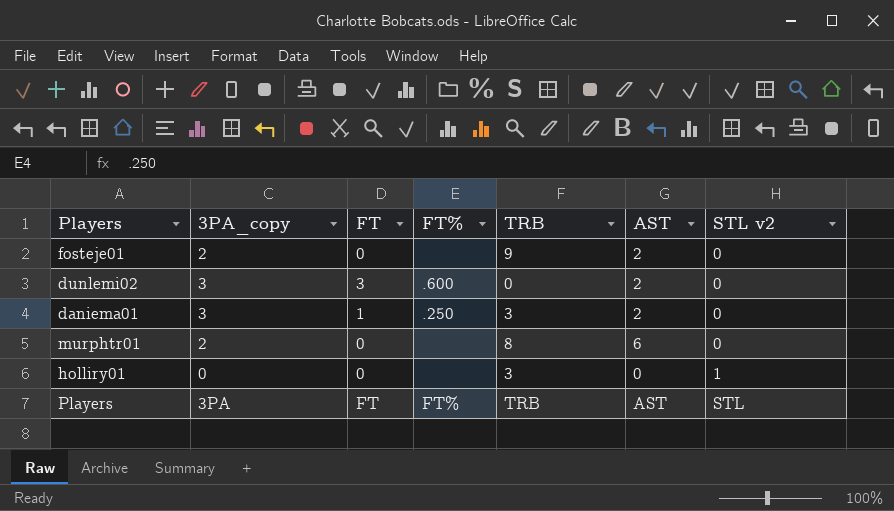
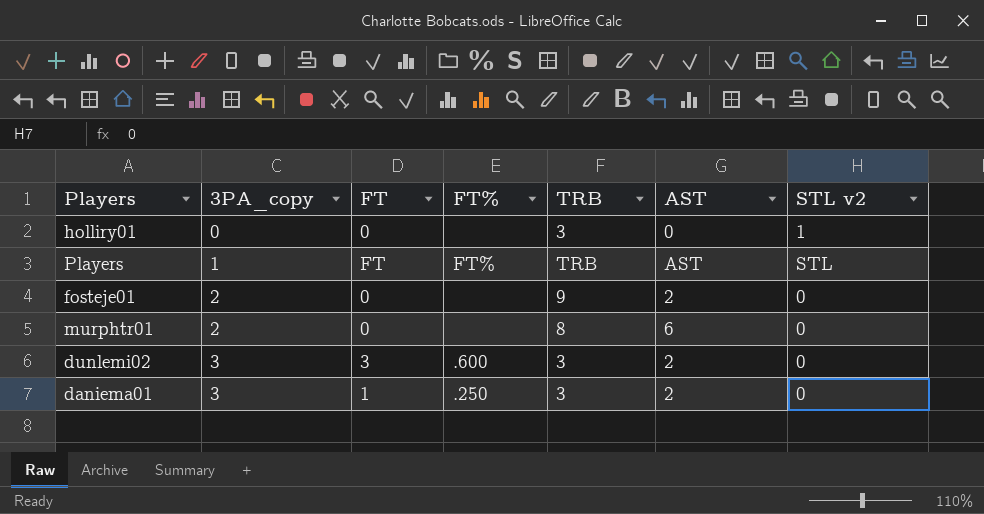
row order: STL v2 ascending -> 3PA_copy ascending
Players | 3PA_copy: 3PA -> 1
dunlemi02 | TRB: 0 -> 3

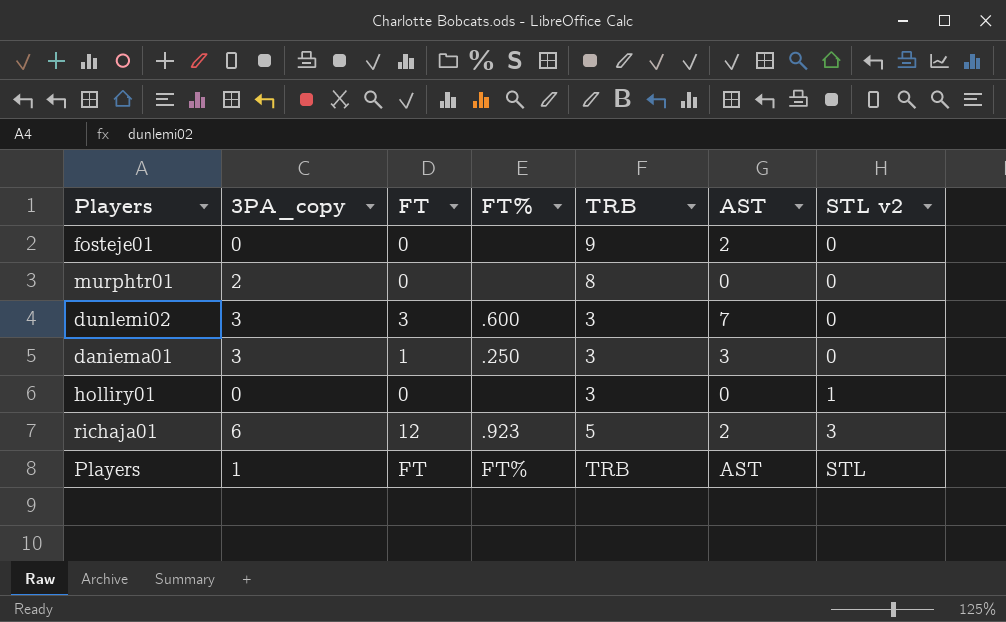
row order: 3PA_copy ascending -> STL v2 ascending
fosteje01 | 3PA_copy: 2 -> 0
murphtr01 | AST: 6 -> 0
dunlemi02 | AST: 2 -> 7
daniema01 | AST: 2 -> 3
row richaja01: none -> 6 | 12 | .923 | 5 | 2 | 3

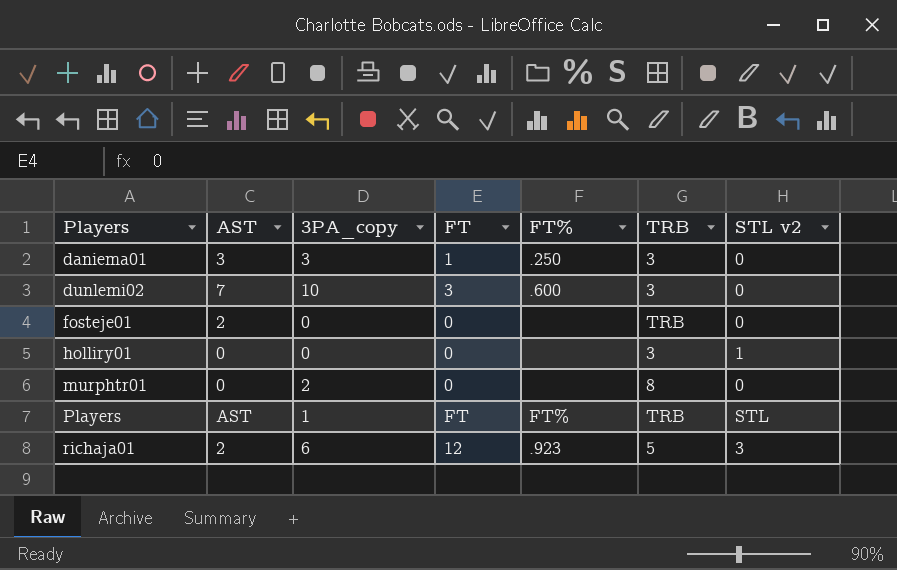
row order: STL v2 ascending -> Players ascending
column AST | position: 6 -> 2
dunlemi02 | 3PA_copy: 3 -> 10
fosteje01 | TRB: 9 -> TRB

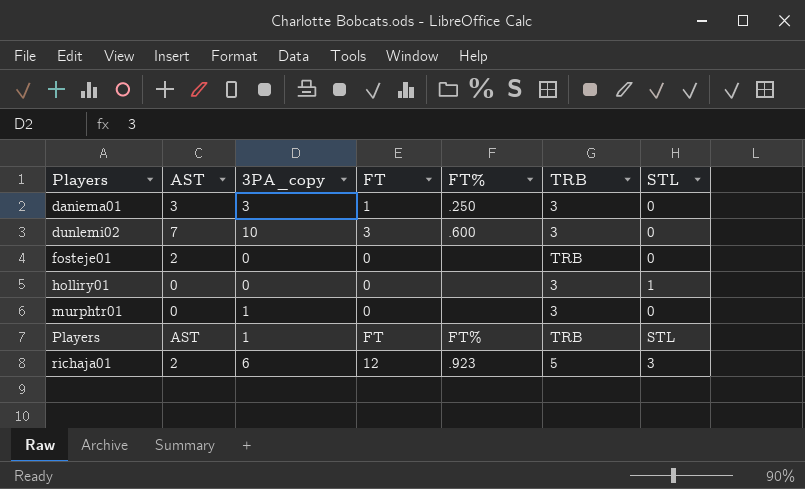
column name: STL v2 -> STL
murphtr01 | 3PA_copy: 2 -> 1
murphtr01 | TRB: 8 -> 3

